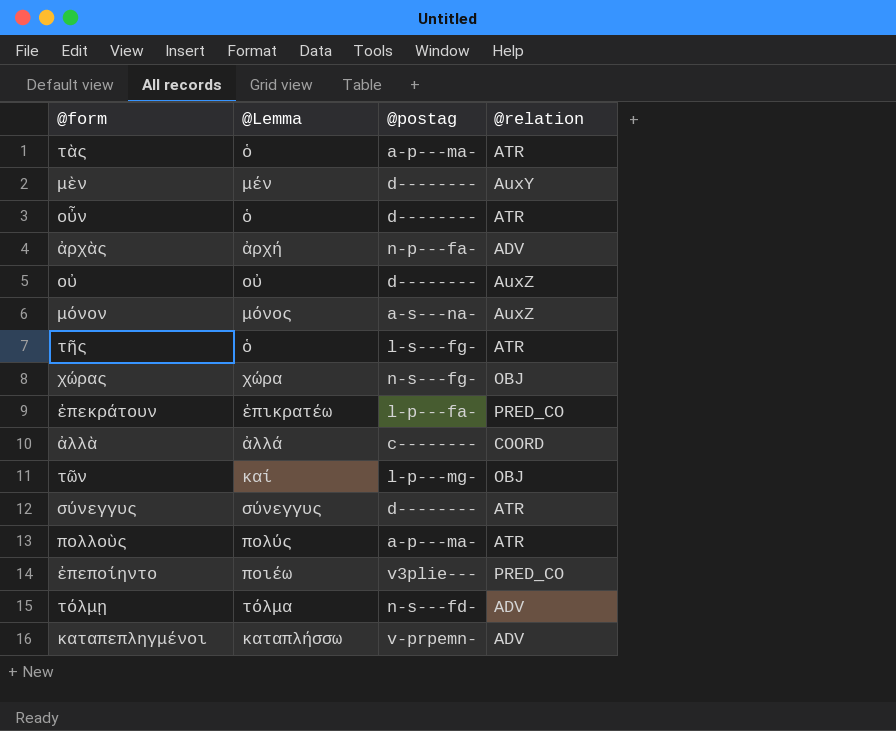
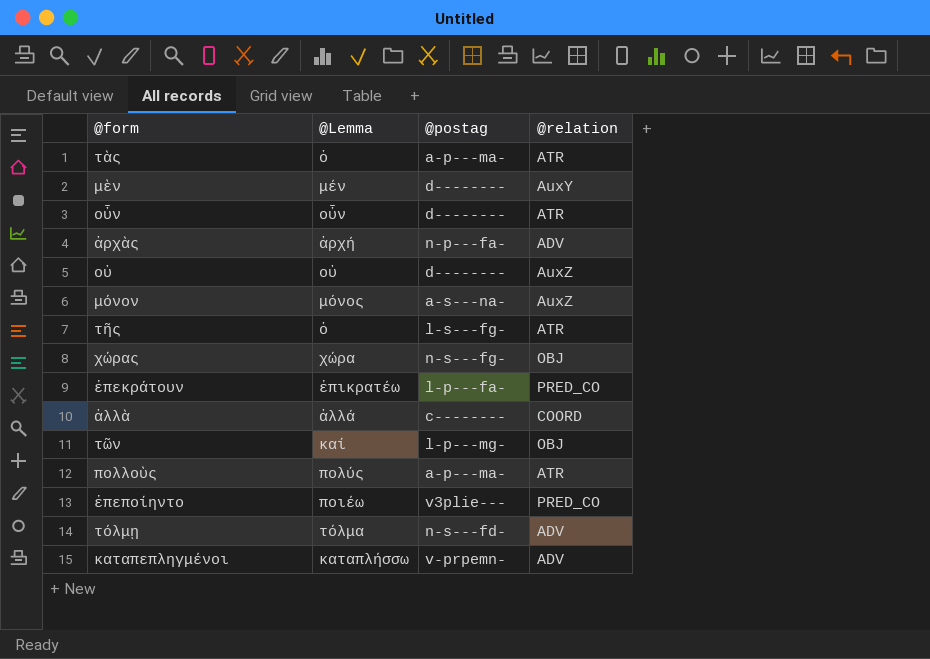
row σύνεγγυς: σύνεγγυς | d-------- | ATR -> none
οὖν | @Lemma: ὁ -> οὖν

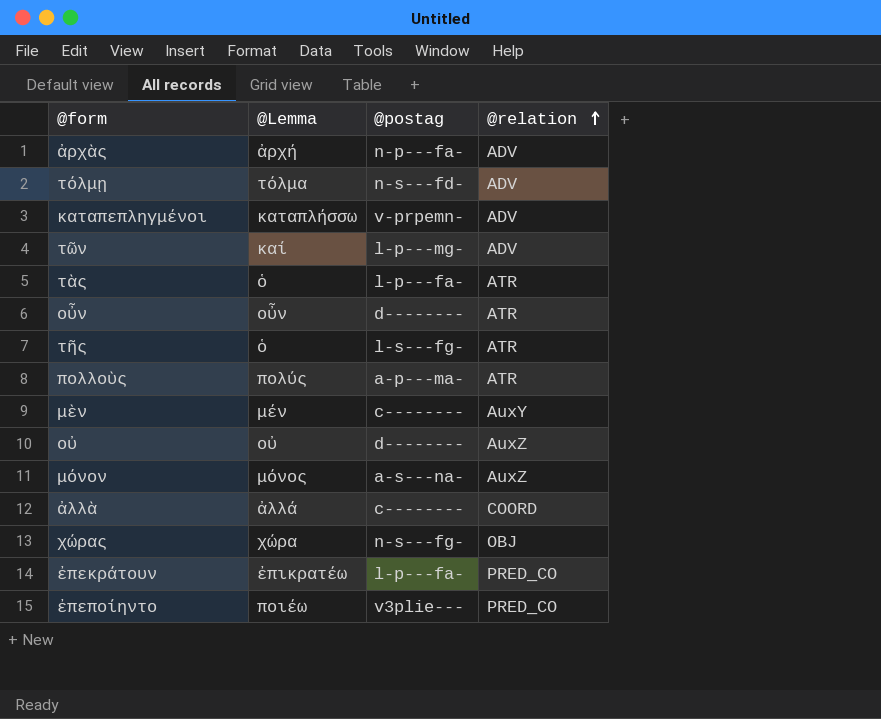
row order: none -> @relation ascending
τῶν | @relation: OBJ -> ADV
τὰς | @postag: a-p---ma- -> l-p---fa-
μὲν | @postag: d-------- -> c--------

